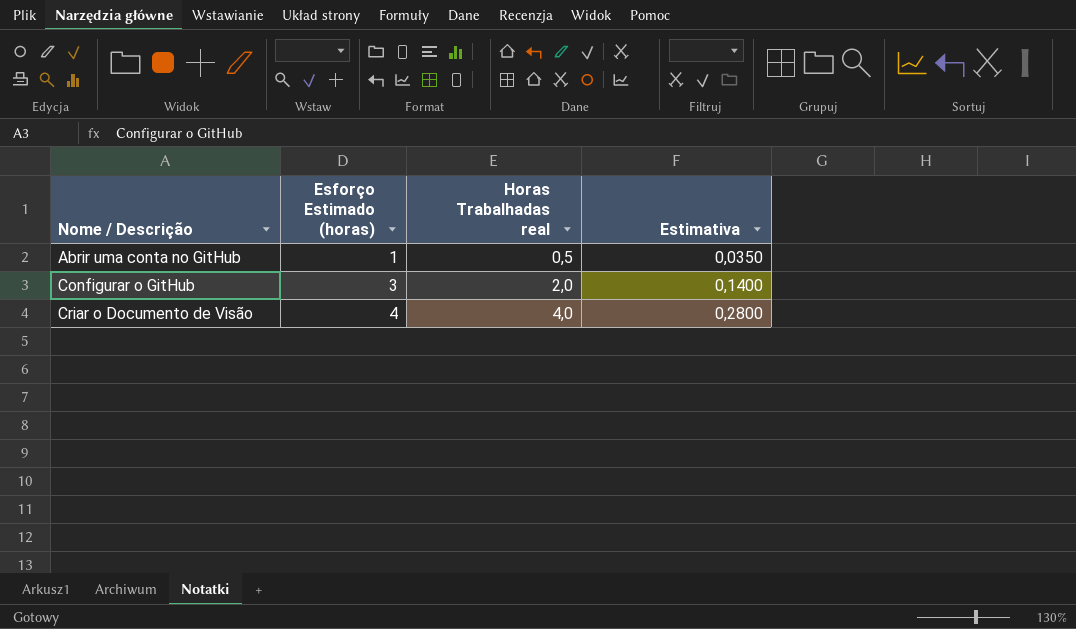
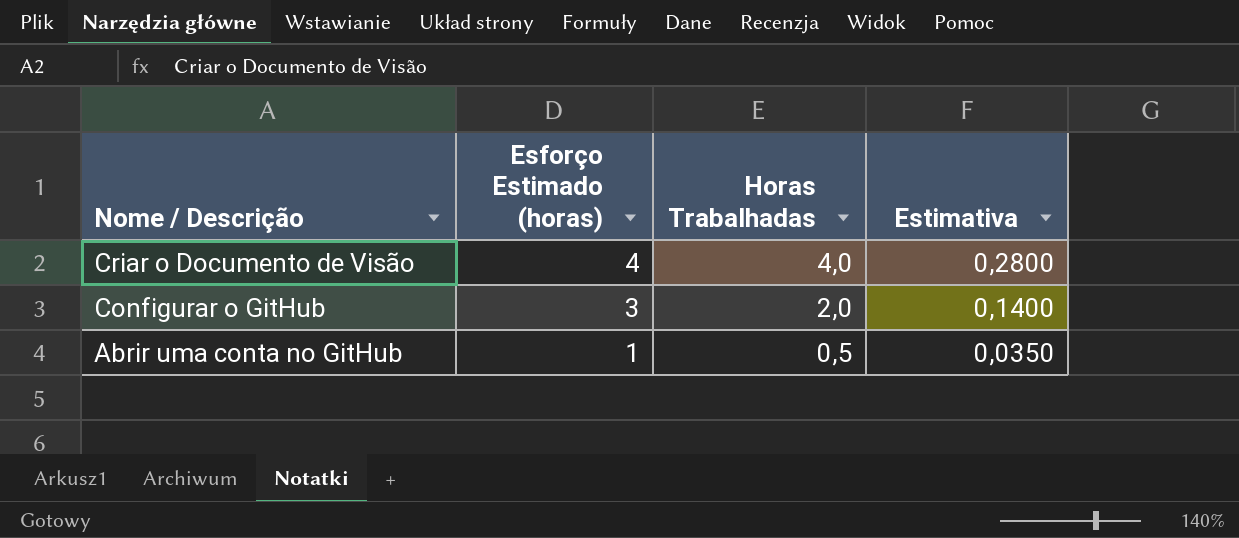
row order: Nome / Descrição ascending -> Nome / Descrição descending
column name: Horas Trabalhadas real -> Horas Trabalhadas

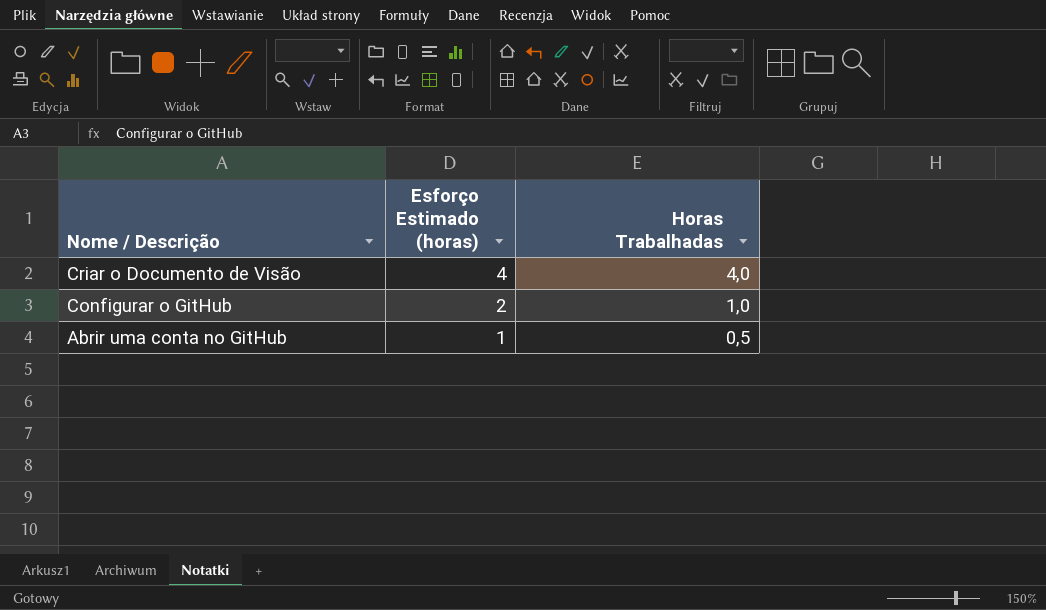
column Estimativa | formula: [Horas Trabalhadas] * 0,07 -> none
Configurar o GitHub | Esforço Estimado (horas): 3 -> 2
Configurar o GitHub | Horas Trabalhadas: 2,0 -> 1,0

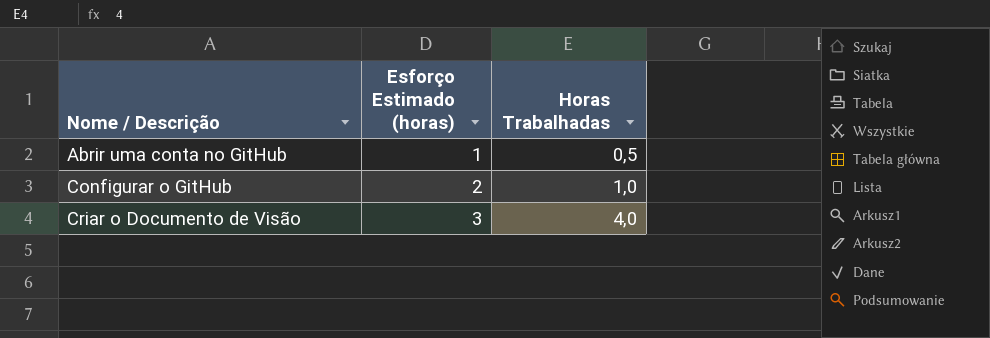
row order: Nome / Descrição descending -> Nome / Descrição ascending
Criar o Documento de Visão | Esforço Estimado (horas): 4 -> 3

